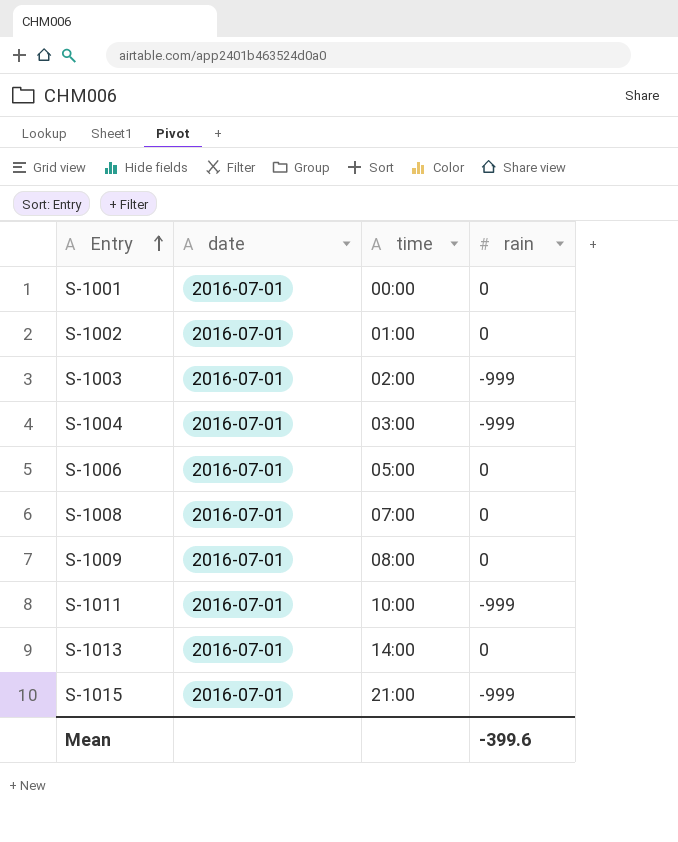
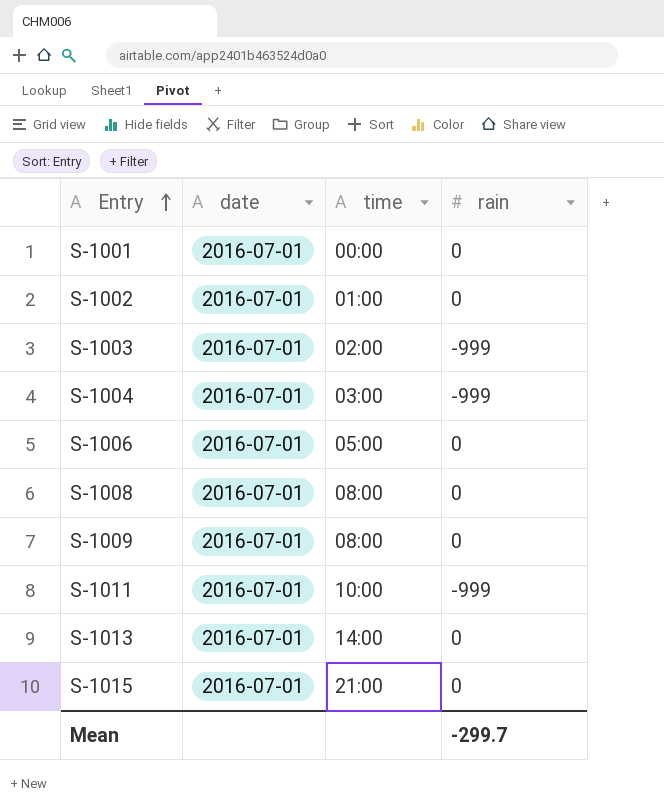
S-1008 | time: 07:00 -> 08:00
S-1015 | rain: -999 -> 0
Mean | rain: -399.6 -> -299.7

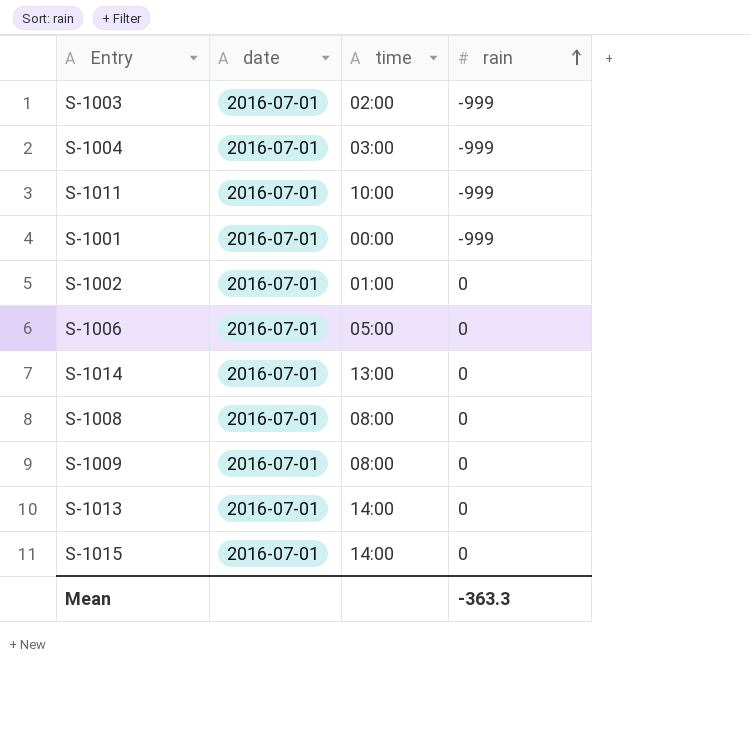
row order: Entry ascending -> rain ascending
S-1001 | rain: 0 -> -999
row S-1014: none -> 2016-07-01 | 13:00 | 0
S-1015 | time: 21:00 -> 14:00
Mean | rain: -299.7 -> -363.3

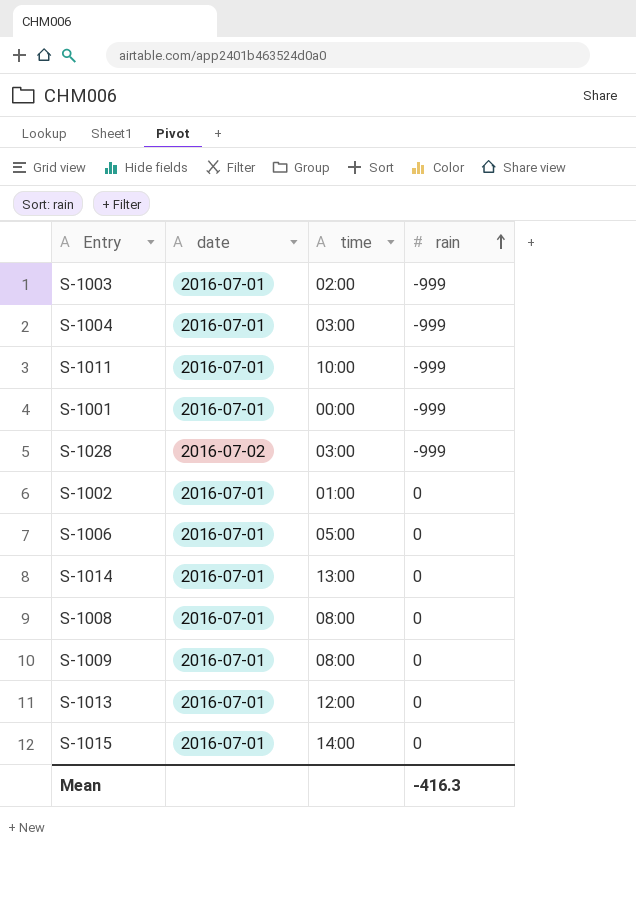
row S-1028: none -> 2016-07-02 | 03:00 | -999
S-1013 | time: 14:00 -> 12:00
Mean | rain: -363.3 -> -416.3

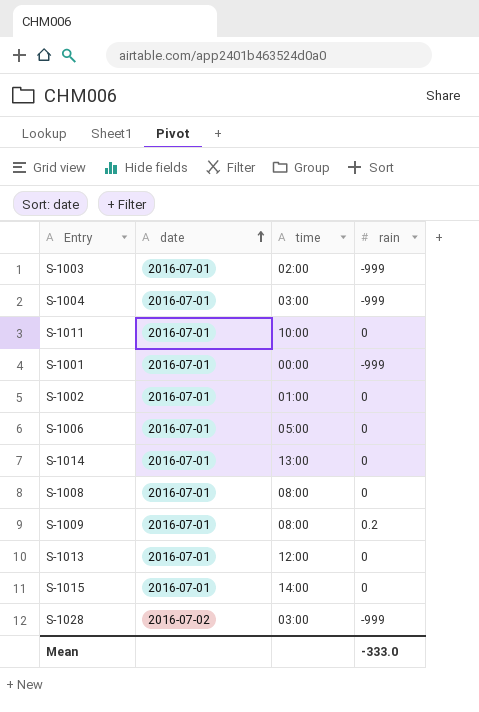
row order: rain ascending -> date ascending
S-1011 | rain: -999 -> 0
S-1009 | rain: 0 -> 0.2
Mean | rain: -416.3 -> -333.0

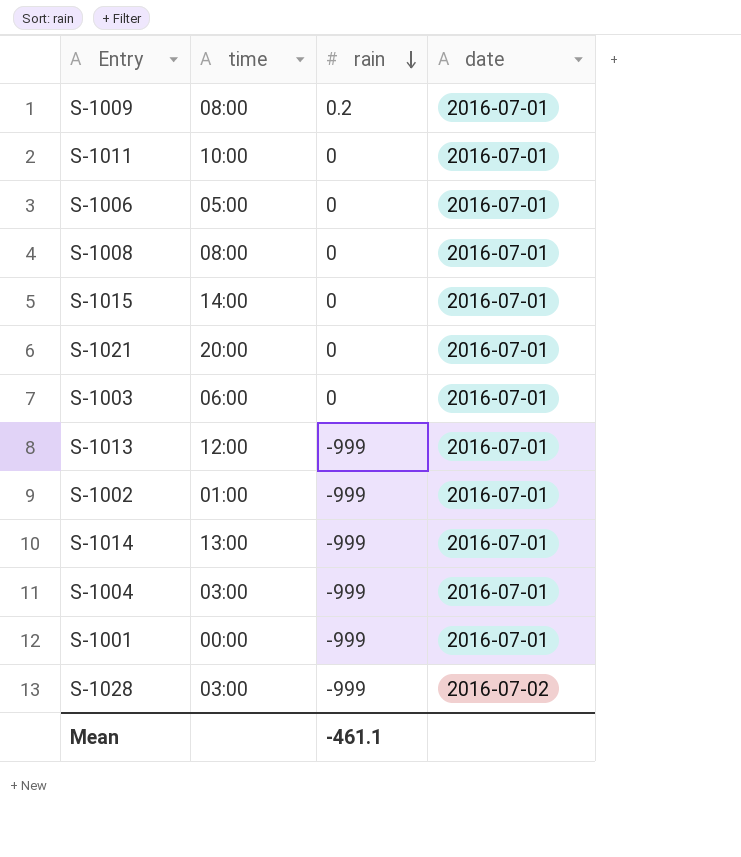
row order: date ascending -> rain descending
column date | position: 2 -> 4
row S-1021: none -> 20:00 | 0 | 2016-07-01
S-1003 | time: 02:00 -> 06:00
S-1003 | rain: -999 -> 0
S-1013 | rain: 0 -> -999
S-1002 | rain: 0 -> -999
S-1014 | rain: 0 -> -999
Mean | rain: -333.0 -> -461.1

